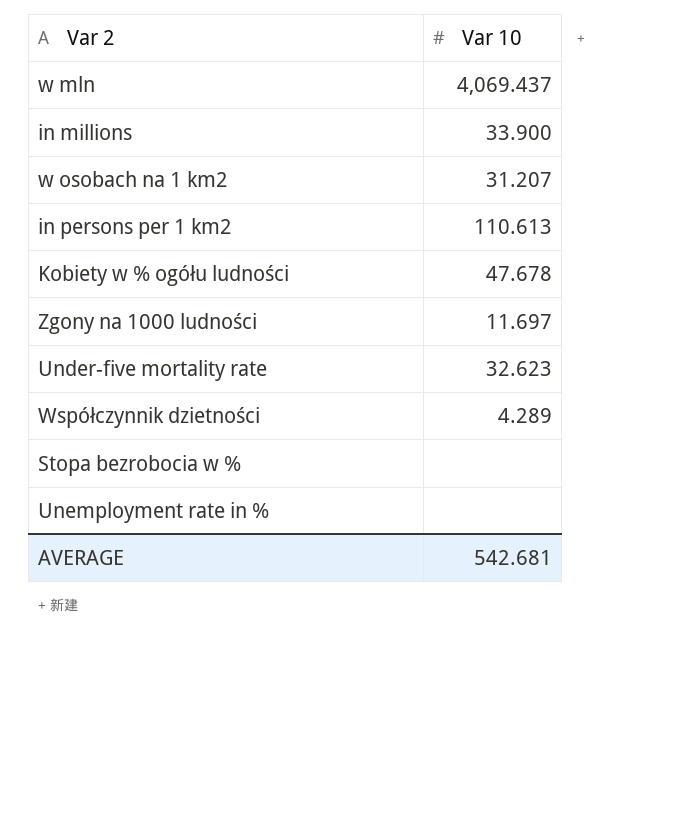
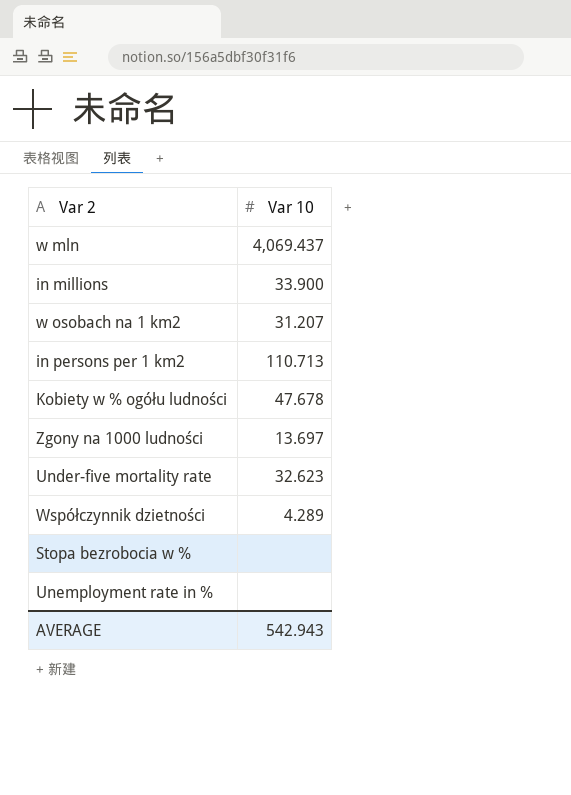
in persons per 1 km2 | Var 10: 110.613 -> 110.713
Zgony na 1000 ludności | Var 10: 11.697 -> 13.697
AVERAGE | Var 10: 542.681 -> 542.943

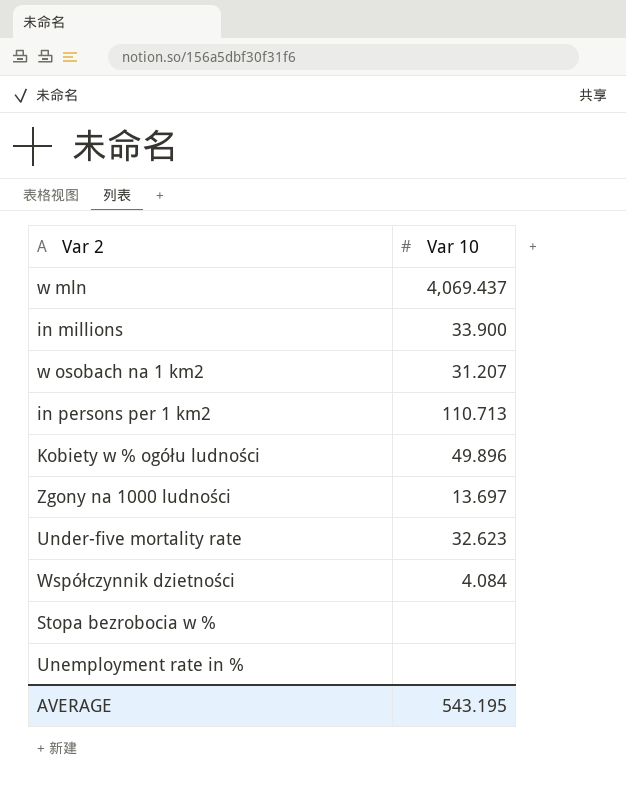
Kobiety w % ogółu ludności | Var 10: 47.678 -> 49.896
Współczynnik dzietności | Var 10: 4.289 -> 4.084
AVERAGE | Var 10: 542.943 -> 543.195

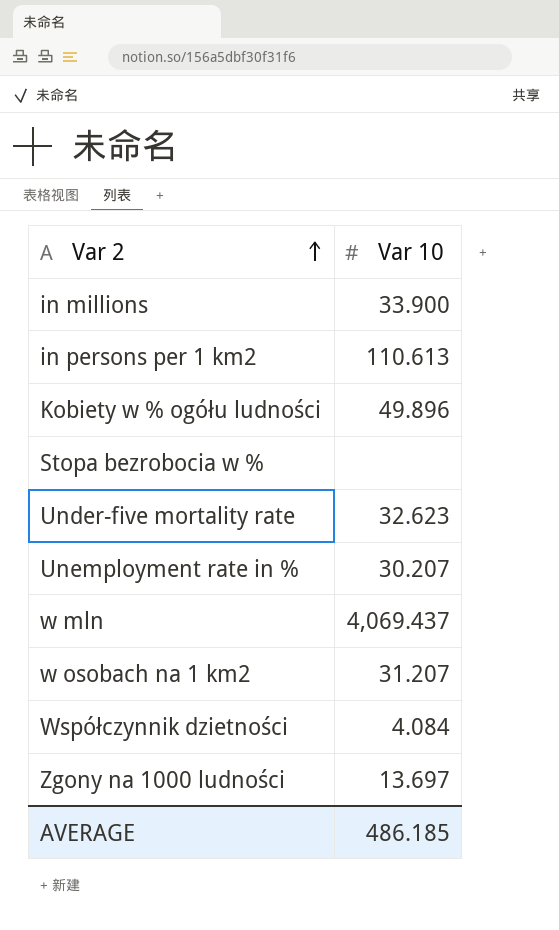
row order: none -> Var 2 ascending
in persons per 1 km2 | Var 10: 110.713 -> 110.613
Unemployment rate in % | Var 10: none -> 30.207
AVERAGE | Var 10: 543.195 -> 486.185

